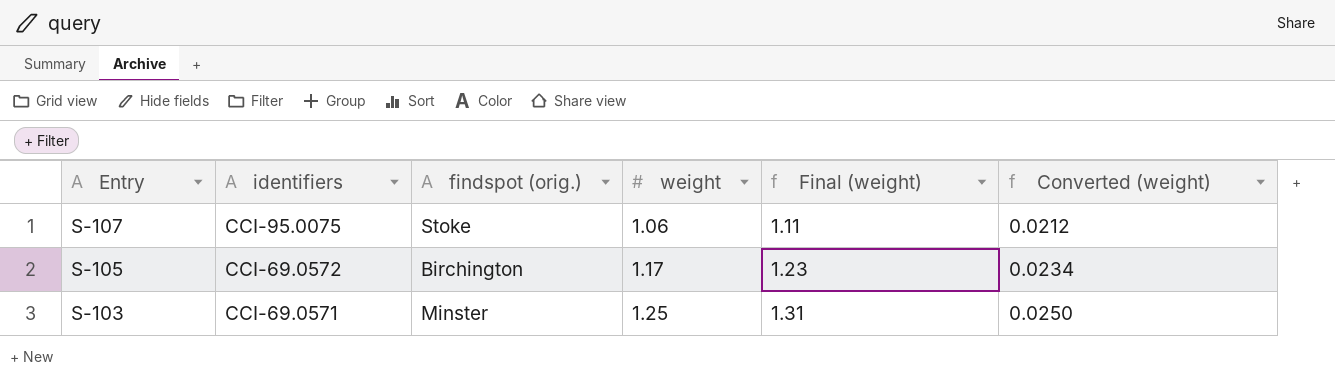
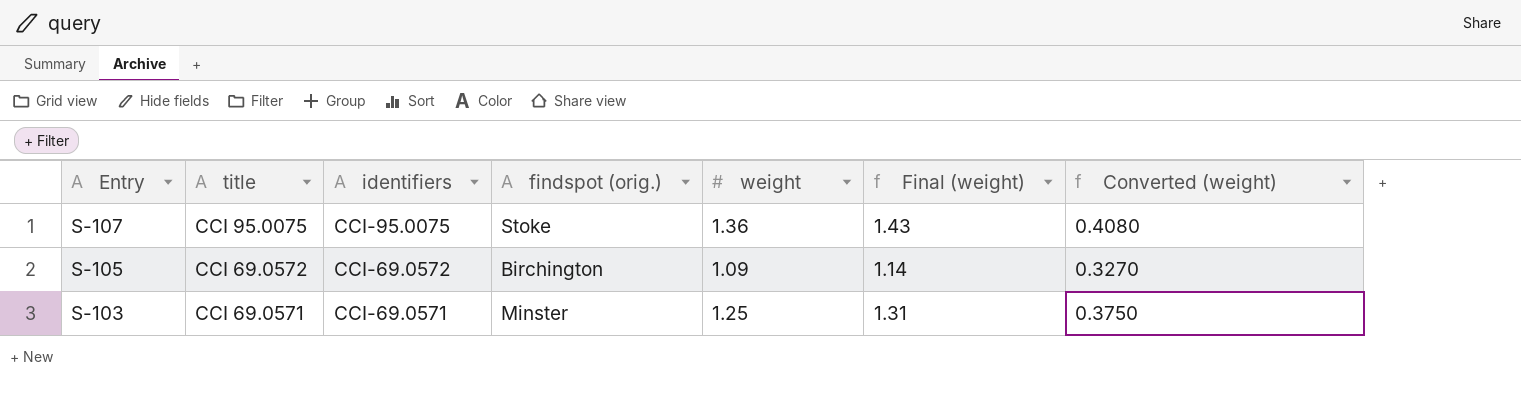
column title | position: none -> 2
column Converted (weight) | formula: [weight] * 0.02 -> [weight] * 0.3
S-107 | weight: 1.06 -> 1.36
S-107 | Final (weight): 1.11 -> 1.43
S-105 | weight: 1.17 -> 1.09
S-105 | Final (weight): 1.23 -> 1.14

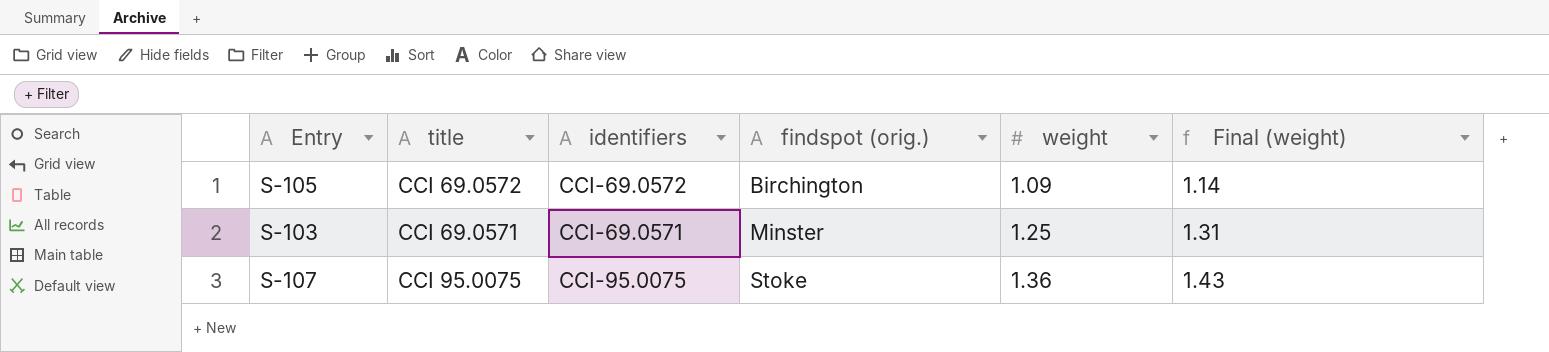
row order: Entry descending -> findspot (orig.) ascending
column Converted (weight) | formula: [weight] * 0.3 -> none

